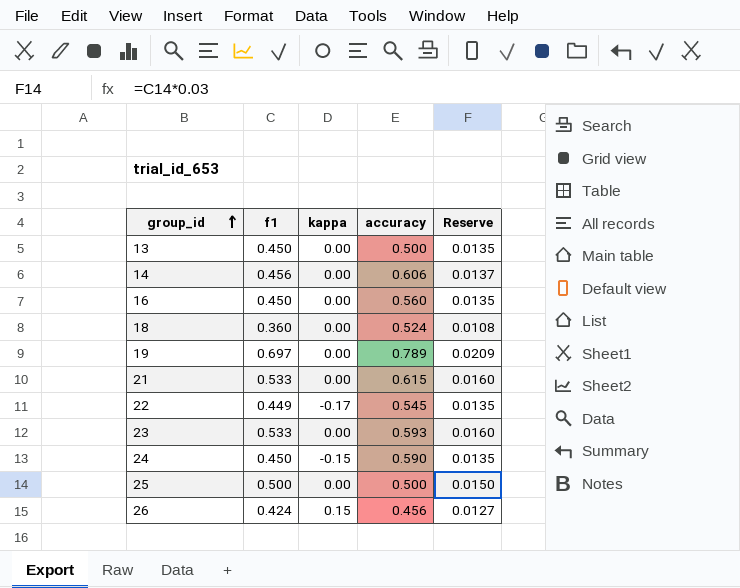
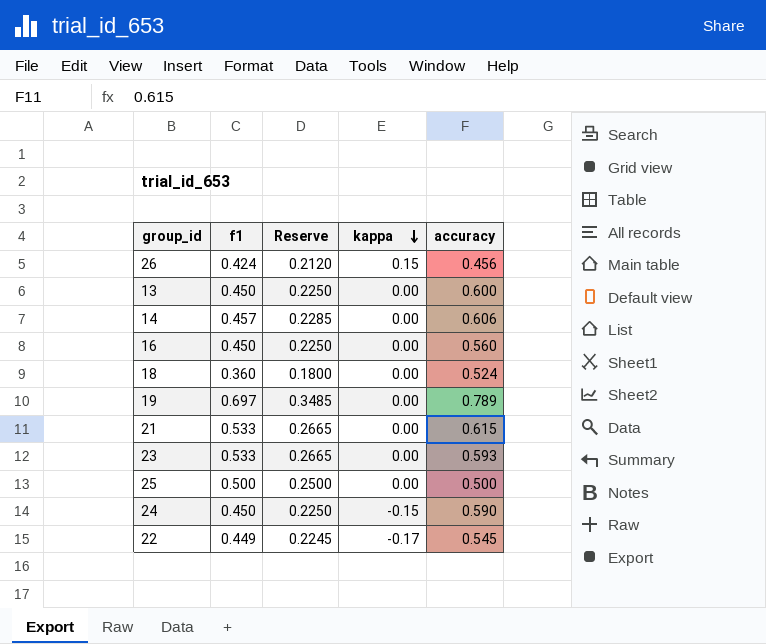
row order: group_id ascending -> kappa descending
column Reserve | formula: [f1] * 0.03 -> [f1] * 0.5
column Reserve | position: 5 -> 3
13 | accuracy: 0.500 -> 0.600
14 | f1: 0.456 -> 0.457

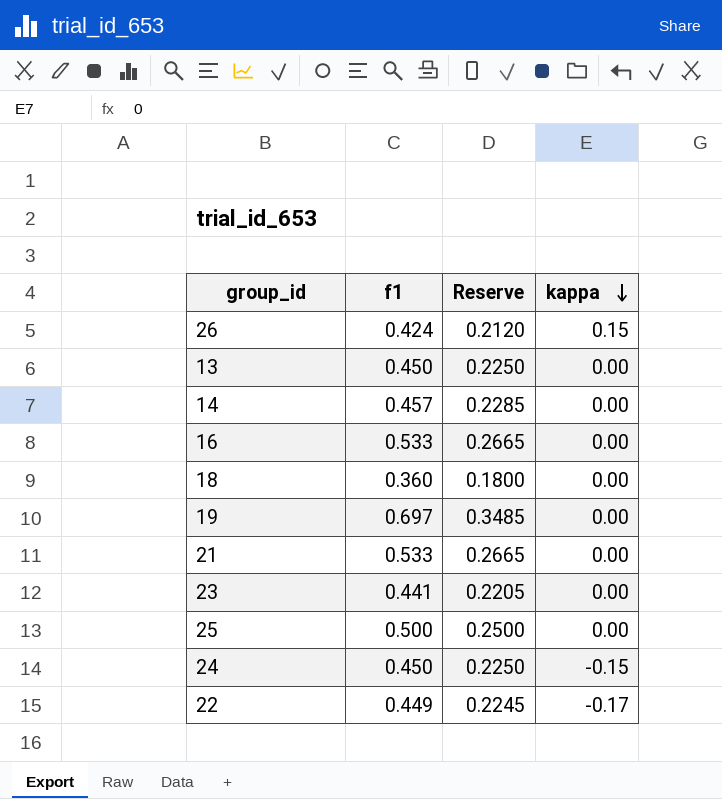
column accuracy | position: 5 -> none
16 | f1: 0.450 -> 0.533
16 | Reserve: 0.2250 -> 0.2665
23 | f1: 0.533 -> 0.441
23 | Reserve: 0.2665 -> 0.2205

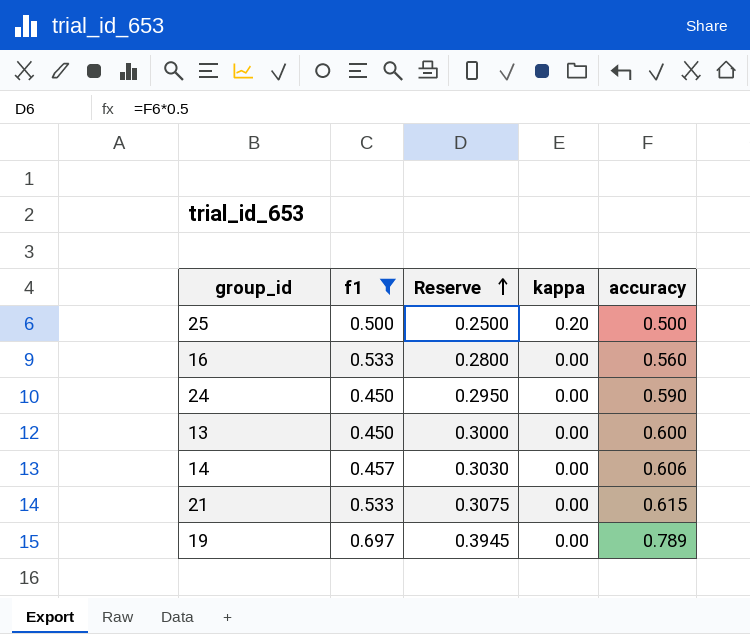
filter: none -> f1 >= 0.450
row order: kappa descending -> Reserve ascending
column Reserve | formula: [f1] * 0.5 -> [accuracy] * 0.5
column accuracy | position: none -> 5
25 | kappa: 0.00 -> 0.20
24 | kappa: -0.15 -> 0.00

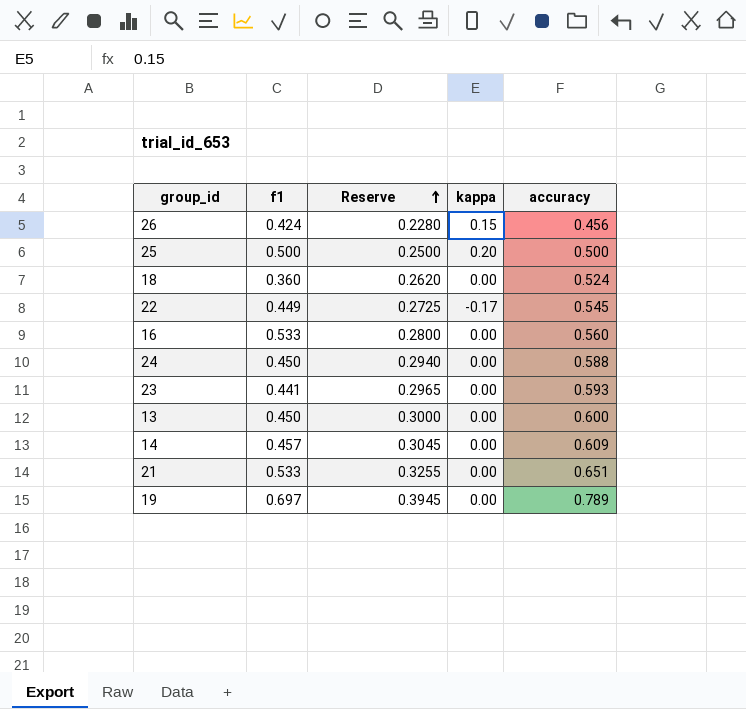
filter: f1 >= 0.450 -> none
24 | Reserve: 0.2950 -> 0.2940
24 | accuracy: 0.590 -> 0.588
14 | Reserve: 0.3030 -> 0.3045
14 | accuracy: 0.606 -> 0.609
21 | Reserve: 0.3075 -> 0.3255
21 | accuracy: 0.615 -> 0.651

